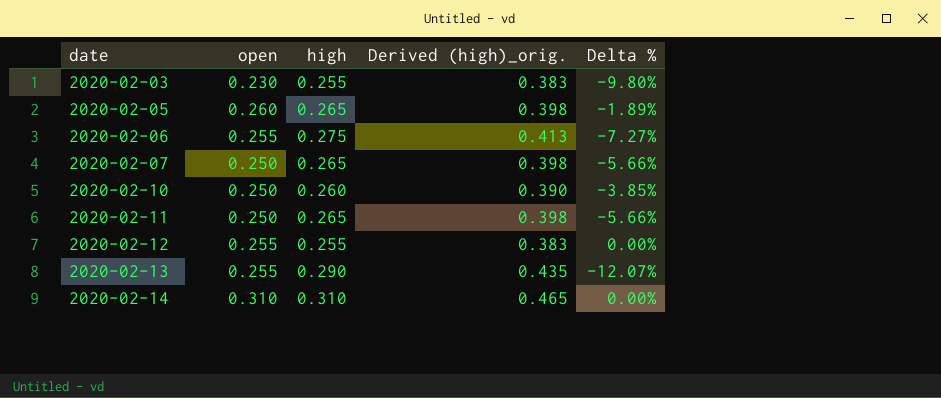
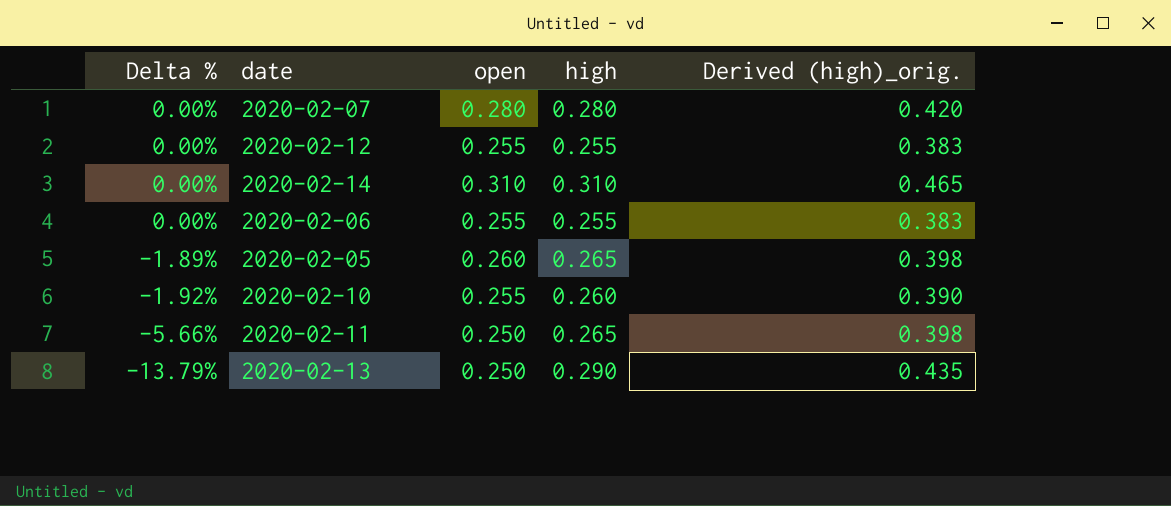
row order: date ascending -> Delta % descending
column Delta % | position: 5 -> 1
row 2020-02-03: 0.230 | 0.255 | 0.383 | -9.80% -> none
2020-02-07 | Delta %: -5.66% -> 0.00%
2020-02-07 | open: 0.250 -> 0.280
2020-02-07 | high: 0.265 -> 0.280
2020-02-07 | Derived (high)_orig.: 0.398 -> 0.420
2020-02-06 | Delta %: -7.27% -> 0.00%
2020-02-06 | high: 0.275 -> 0.255
2020-02-06 | Derived (high)_orig.: 0.413 -> 0.383
2020-02-10 | Delta %: -3.85% -> -1.92%
2020-02-10 | open: 0.250 -> 0.255
2020-02-13 | Delta %: -12.07% -> -13.79%
2020-02-13 | open: 0.255 -> 0.250

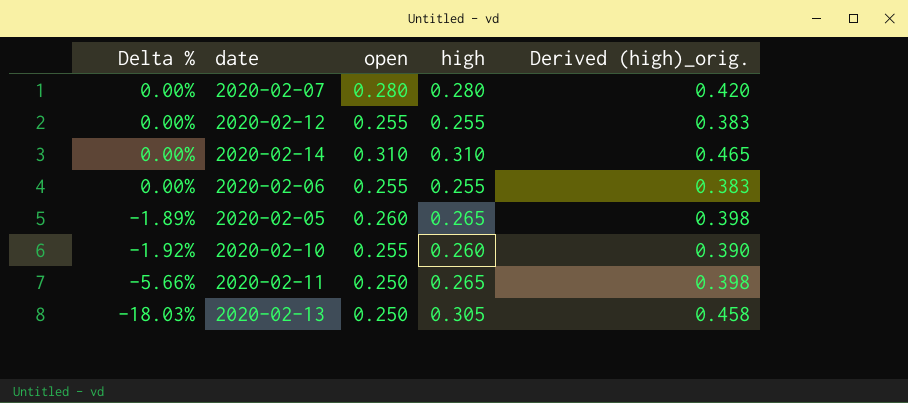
2020-02-13 | Delta %: -13.79% -> -18.03%
2020-02-13 | high: 0.290 -> 0.305
2020-02-13 | Derived (high)_orig.: 0.435 -> 0.458

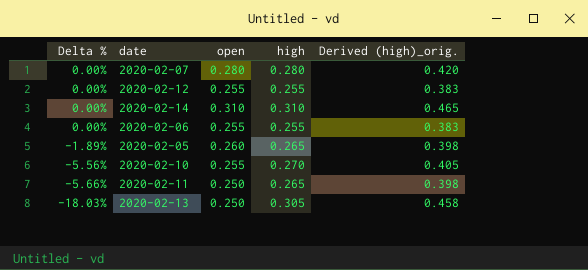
2020-02-10 | Delta %: -1.92% -> -5.56%
2020-02-10 | high: 0.260 -> 0.270
2020-02-10 | Derived (high)_orig.: 0.390 -> 0.405

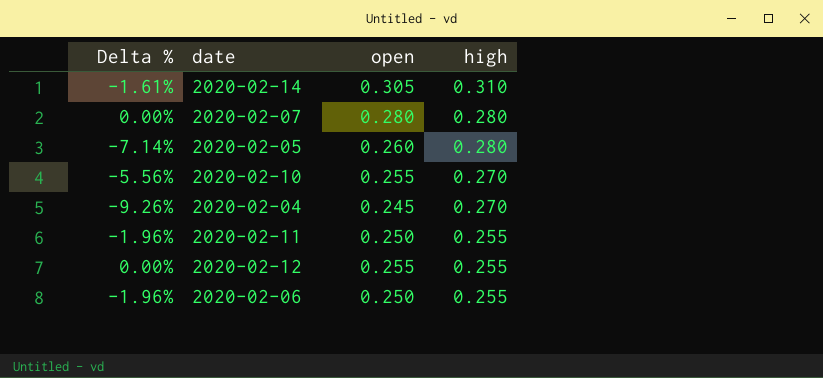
row order: Delta % descending -> high descending
column Derived (high)_orig. | formula: [high] * 1.5 -> none
row 2020-02-13: -18.03% | 0.250 | 0.305 | 0.458 -> none
2020-02-14 | Delta %: 0.00% -> -1.61%
2020-02-14 | open: 0.310 -> 0.305
2020-02-05 | Delta %: -1.89% -> -7.14%
2020-02-05 | high: 0.265 -> 0.280
row 2020-02-04: none -> -9.26% | 0.245 | 0.270
2020-02-11 | Delta %: -5.66% -> -1.96%
2020-02-11 | high: 0.265 -> 0.255
2020-02-06 | Delta %: 0.00% -> -1.96%
2020-02-06 | open: 0.255 -> 0.250

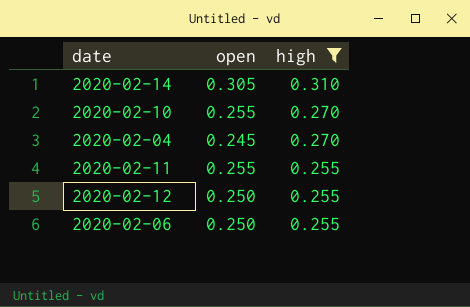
filter: none -> high != 0.280
column Delta % | formula: ([open] - [high]) / [high] -> none
2020-02-11 | open: 0.250 -> 0.255
2020-02-12 | open: 0.255 -> 0.250

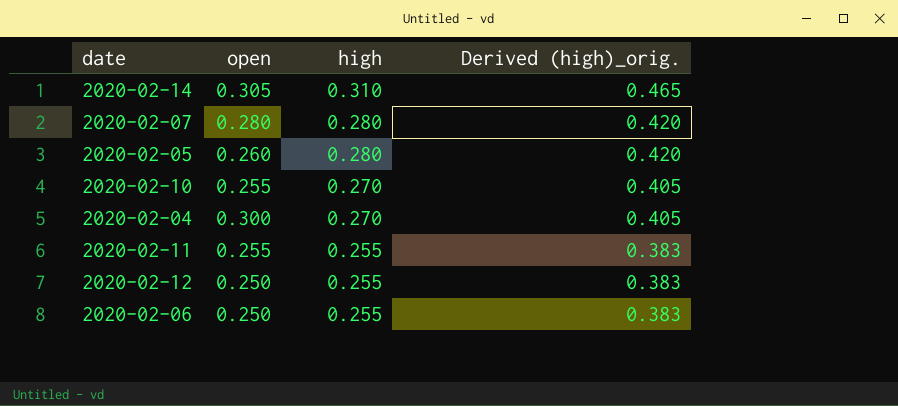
filter: high != 0.280 -> none
column Derived (high)_orig. | formula: none -> [high] * 1.5
2020-02-04 | open: 0.245 -> 0.300

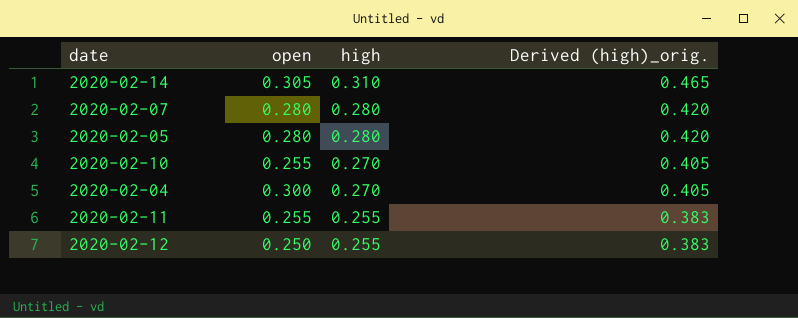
row 2020-02-06: 0.250 | 0.255 | 0.383 -> none
2020-02-05 | open: 0.260 -> 0.280

